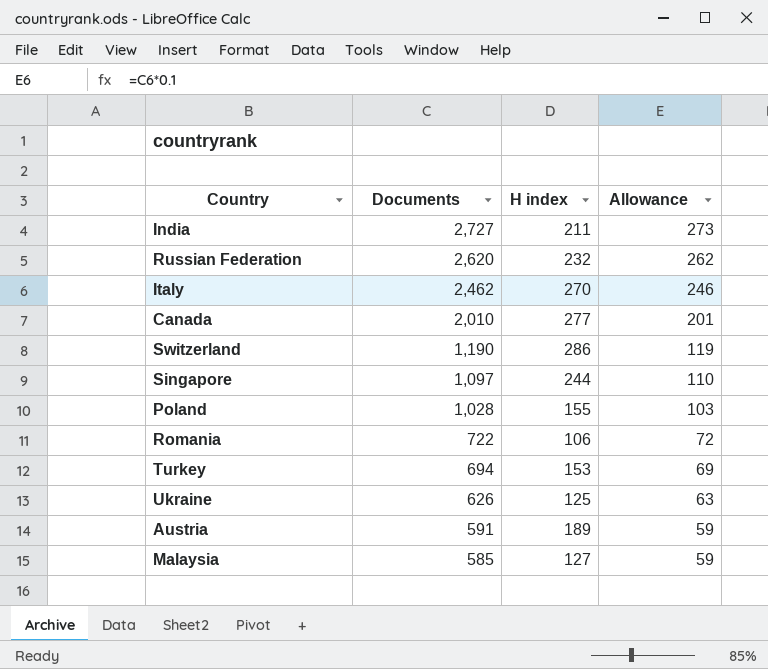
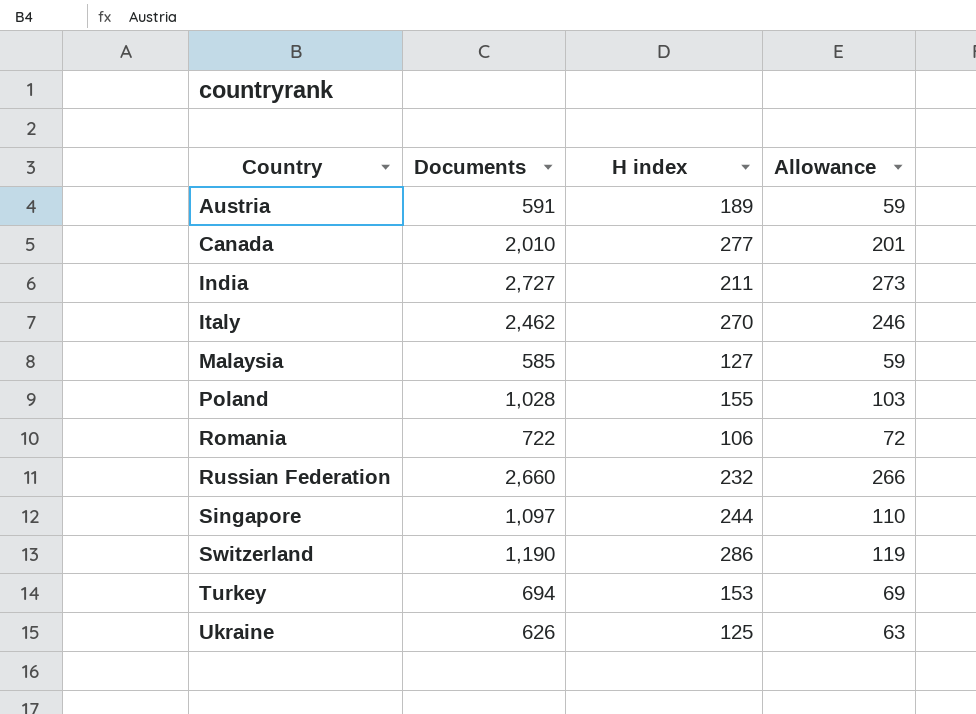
row order: Documents descending -> Country ascending
Russian Federation | Documents: 2,620 -> 2,660
Russian Federation | Allowance: 262 -> 266

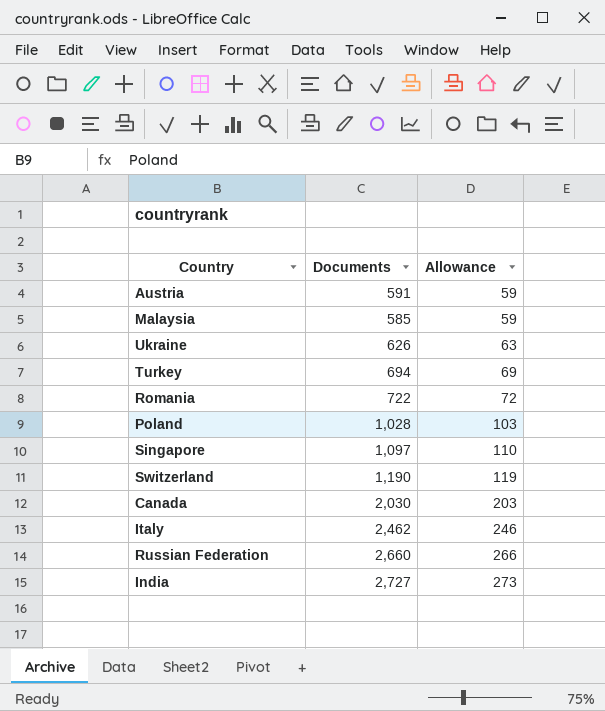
row order: Country ascending -> Allowance ascending
column H index | position: 3 -> none
Canada | Documents: 2,010 -> 2,030
Canada | Allowance: 201 -> 203

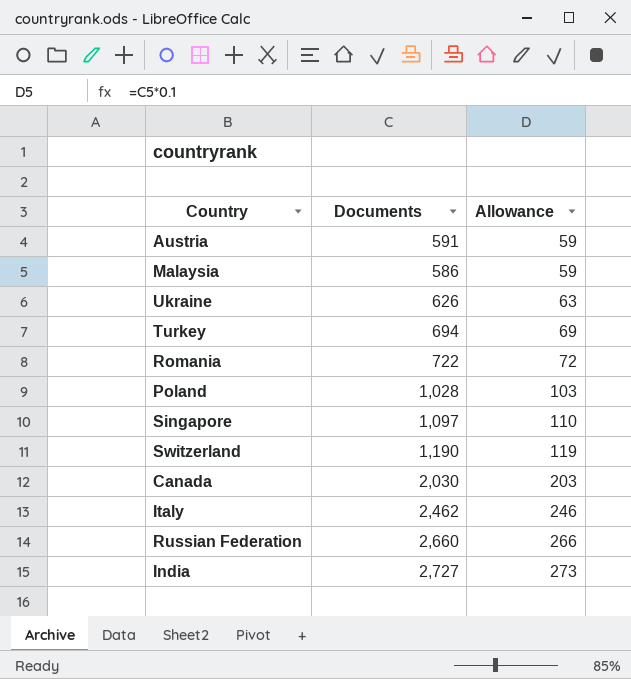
Malaysia | Documents: 585 -> 586

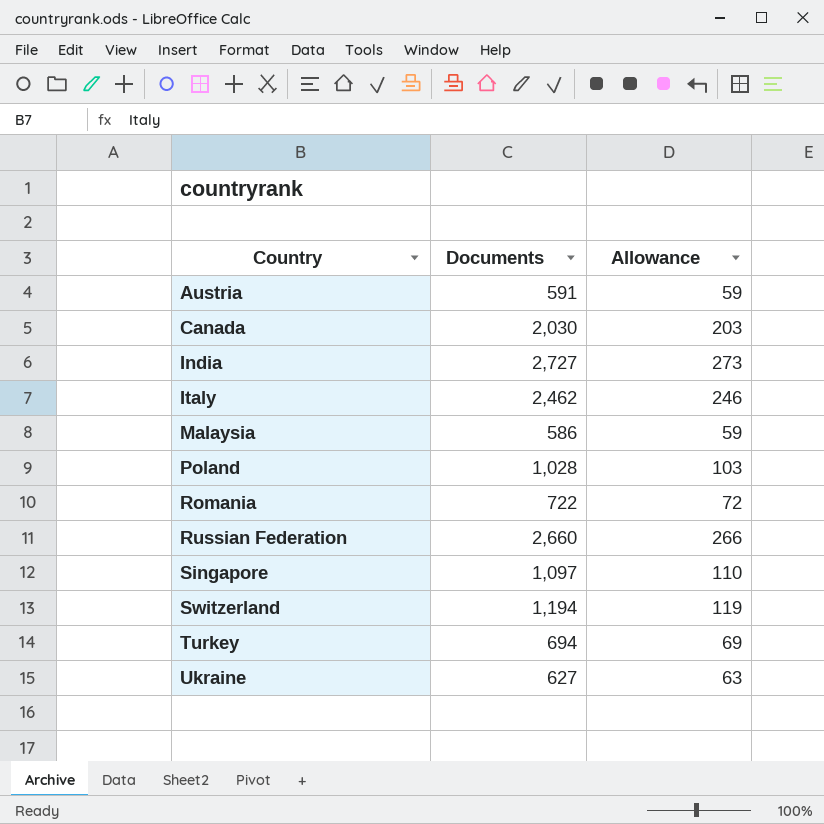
row order: Allowance ascending -> Country ascending
Switzerland | Documents: 1,190 -> 1,194
Ukraine | Documents: 626 -> 627

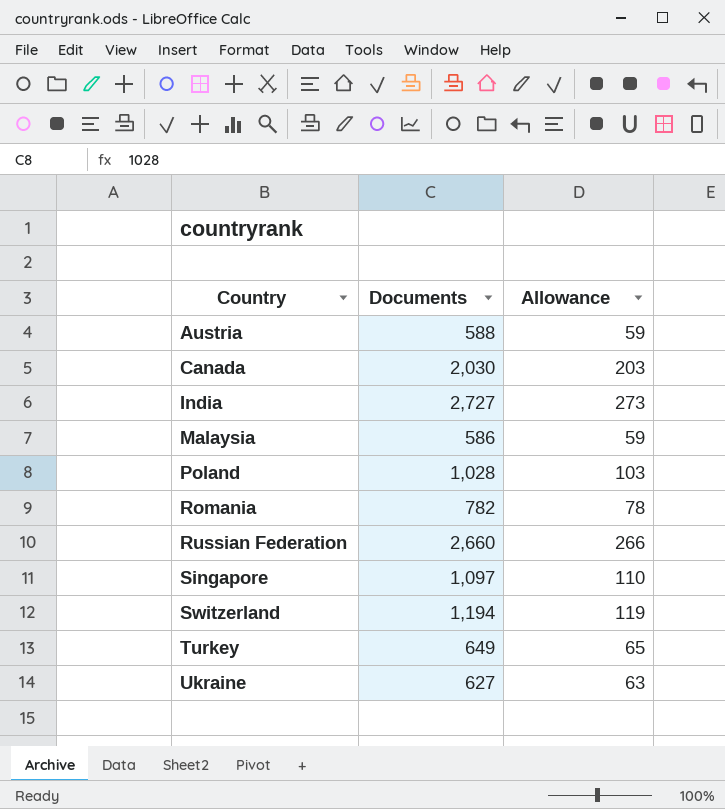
row Italy: 2,462 | 246 -> none
Austria | Documents: 591 -> 588
Romania | Documents: 722 -> 782
Romania | Allowance: 72 -> 78
Turkey | Documents: 694 -> 649
Turkey | Allowance: 69 -> 65

